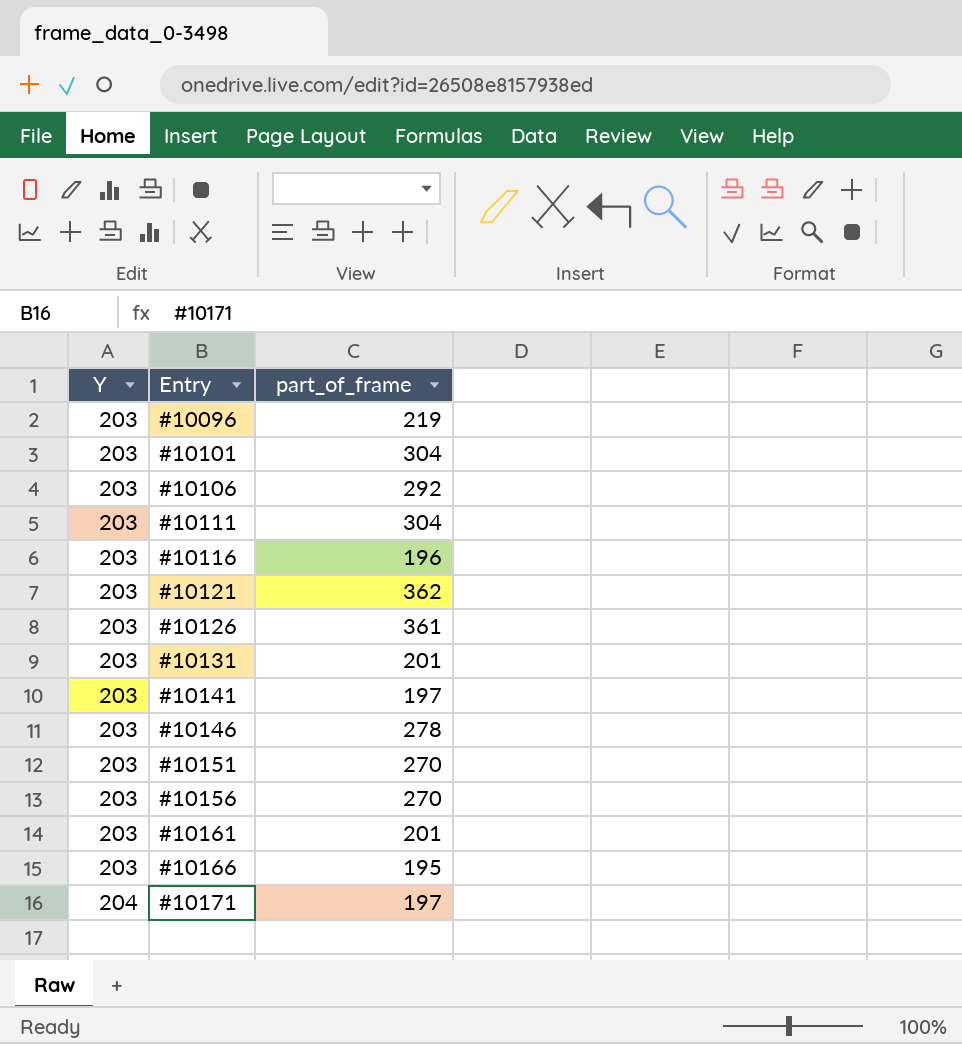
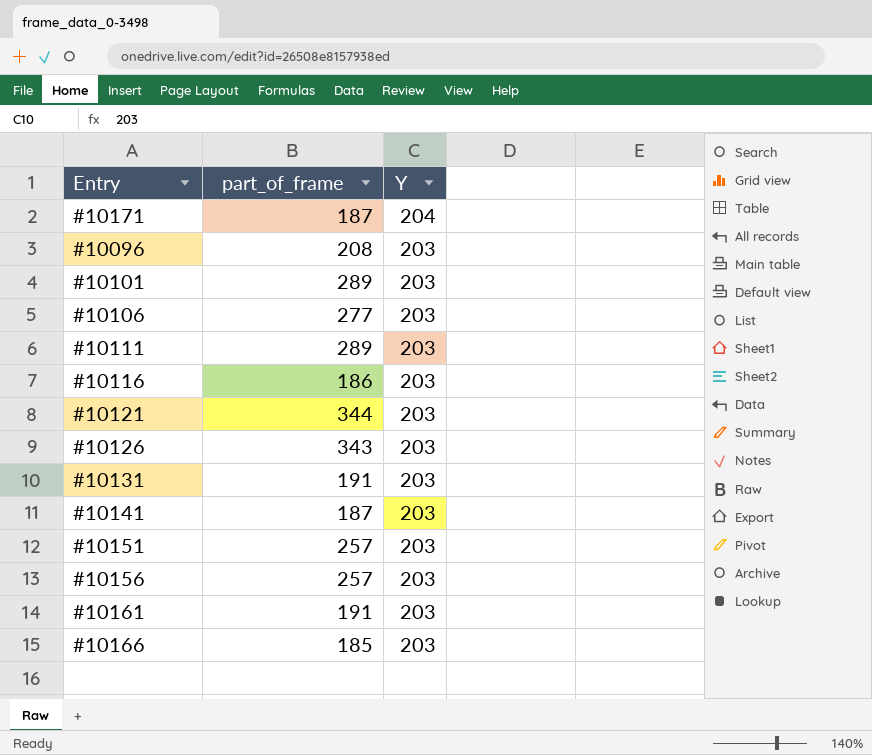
row order: Y ascending -> Y descending
column Y | position: 1 -> 3
row #10146: 203 | 278 -> none
#10171 | part_of_frame: 197 -> 187
#10096 | part_of_frame: 219 -> 208
#10101 | part_of_frame: 304 -> 289
#10106 | part_of_frame: 292 -> 277
#10111 | part_of_frame: 304 -> 289
#10116 | part_of_frame: 196 -> 186
#10121 | part_of_frame: 362 -> 344
#10126 | part_of_frame: 361 -> 343
#10131 | part_of_frame: 201 -> 191
#10141 | part_of_frame: 197 -> 187
#10151 | part_of_frame: 270 -> 257
#10156 | part_of_frame: 270 -> 257
#10161 | part_of_frame: 201 -> 191
#10166 | part_of_frame: 195 -> 185

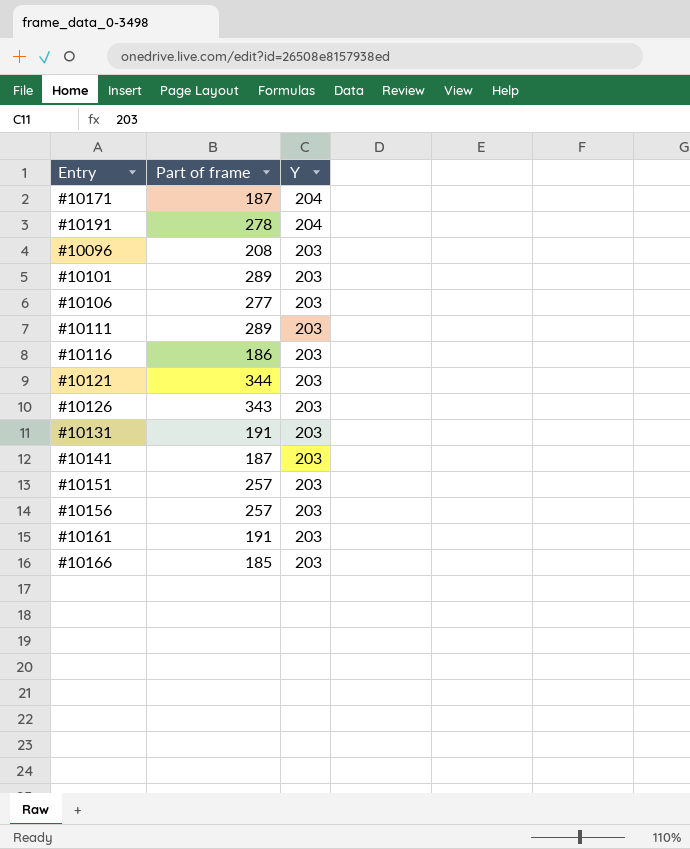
column name: part_of_frame -> Part of frame
row #10191: none -> 278 | 204

